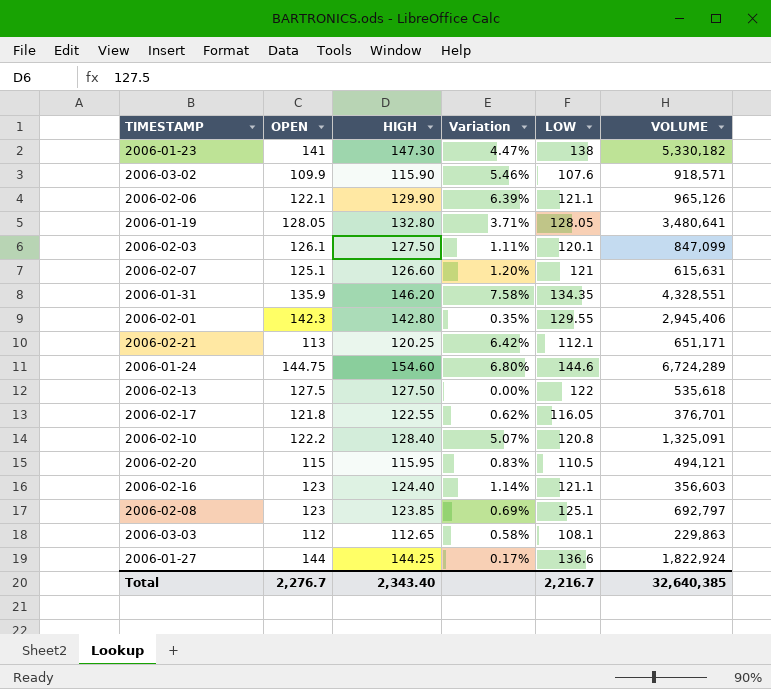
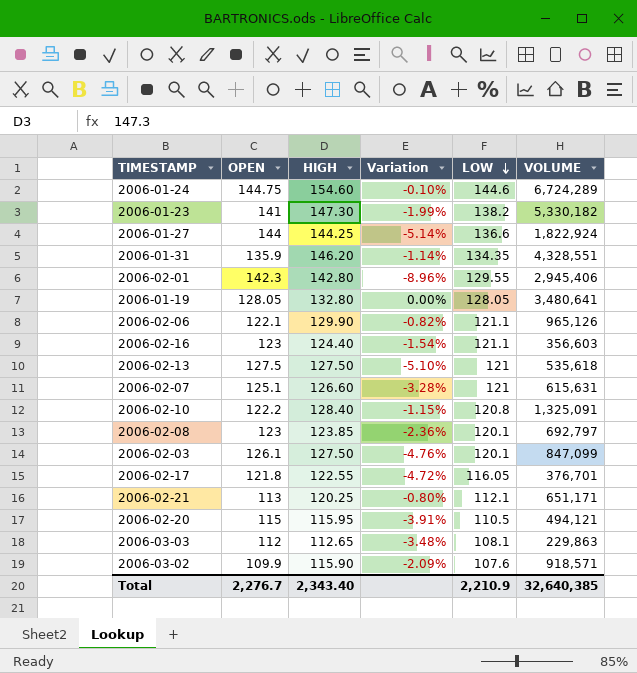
row order: none -> LOW descending
column Variation | formula: ([HIGH] - [OPEN]) / [OPEN] -> ([LOW] - [OPEN]) / [OPEN]
2006-01-23 | LOW: 138 -> 138.2
2006-02-13 | LOW: 122 -> 121
2006-02-08 | LOW: 125.1 -> 120.1
Total | LOW: 2,216.7 -> 2,210.9

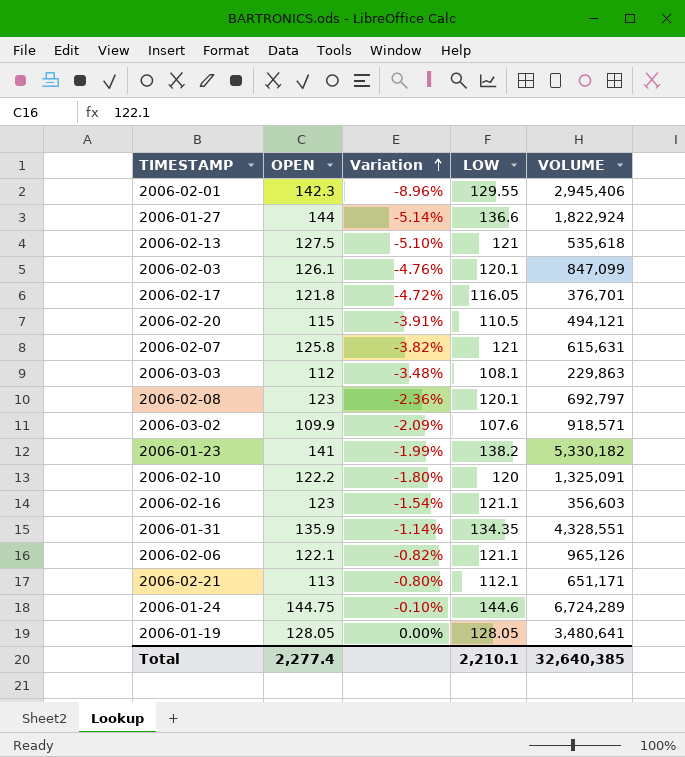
row order: LOW descending -> Variation ascending
column HIGH | position: 3 -> none
2006-02-07 | OPEN: 125.1 -> 125.8
2006-02-07 | Variation: -3.28% -> -3.82%
2006-02-10 | Variation: -1.15% -> -1.80%
2006-02-10 | LOW: 120.8 -> 120
Total | OPEN: 2,276.7 -> 2,277.4
Total | LOW: 2,210.9 -> 2,210.1

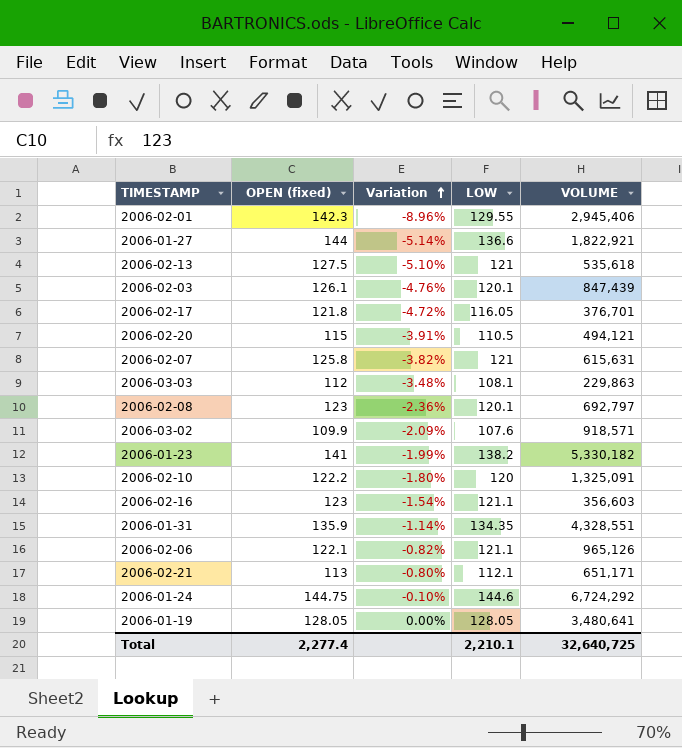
column name: OPEN -> OPEN (fixed)
2006-01-27 | VOLUME: 1,822,924 -> 1,822,921
2006-02-03 | VOLUME: 847,099 -> 847,439
2006-01-24 | VOLUME: 6,724,289 -> 6,724,292
Total | VOLUME: 32,640,385 -> 32,640,725

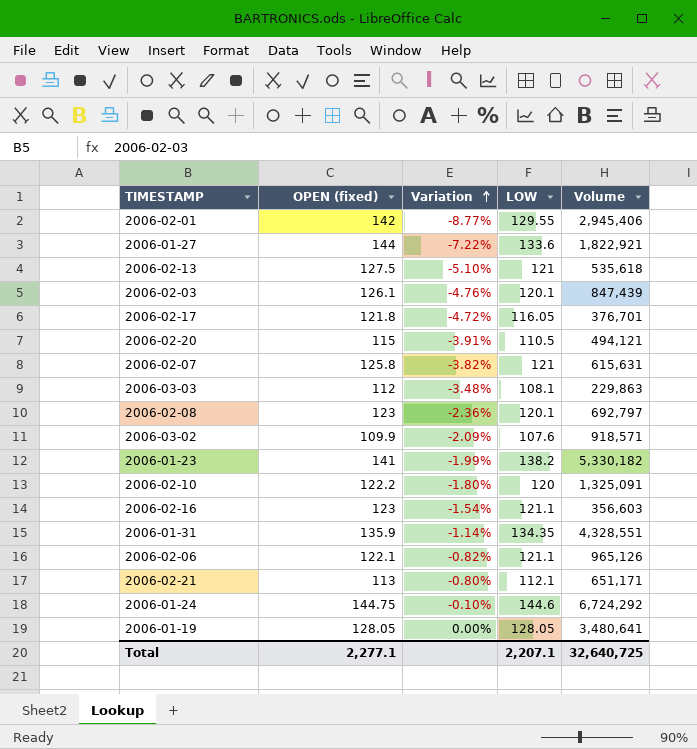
column name: VOLUME -> Volume
2006-02-01 | OPEN (fixed): 142.3 -> 142
2006-02-01 | Variation: -8.96% -> -8.77%
2006-01-27 | Variation: -5.14% -> -7.22%
2006-01-27 | LOW: 136.6 -> 133.6
Total | OPEN (fixed): 2,277.4 -> 2,277.1
Total | LOW: 2,210.1 -> 2,207.1

